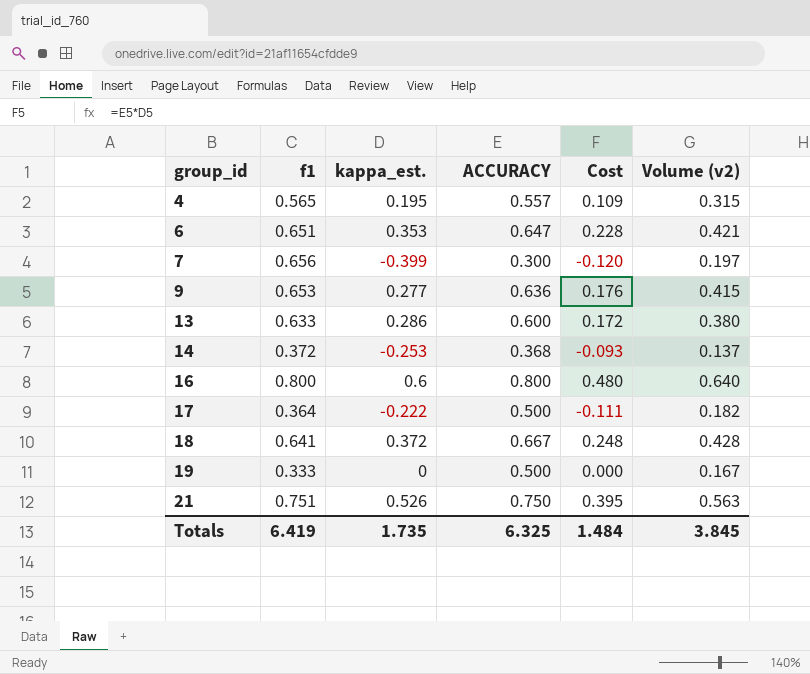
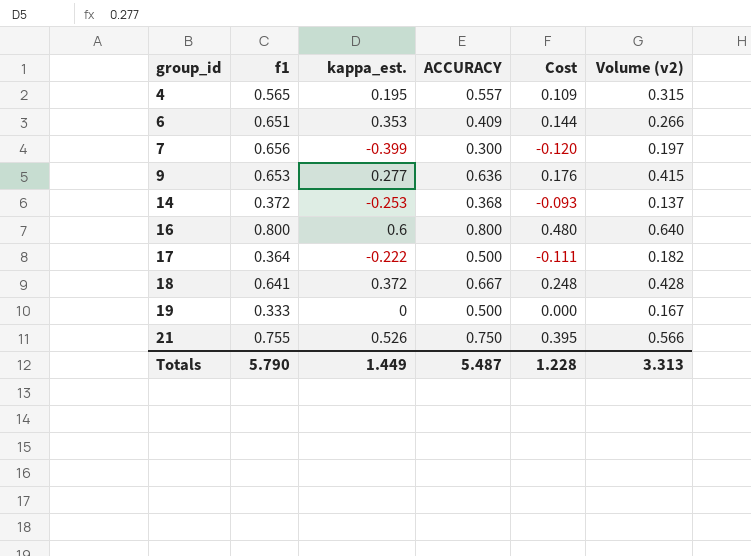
row 13: 0.633 | 0.286 | 0.600 | 0.172 | 0.380 -> none
6 | ACCURACY: 0.647 -> 0.409
6 | Cost: 0.228 -> 0.144
6 | Volume (v2): 0.421 -> 0.266
21 | f1: 0.751 -> 0.755
21 | Volume (v2): 0.563 -> 0.566
Totals | f1: 6.419 -> 5.790
Totals | kappa_est.: 1.735 -> 1.449
Totals | ACCURACY: 6.325 -> 5.487
Totals | Cost: 1.484 -> 1.228
Totals | Volume (v2): 3.845 -> 3.313

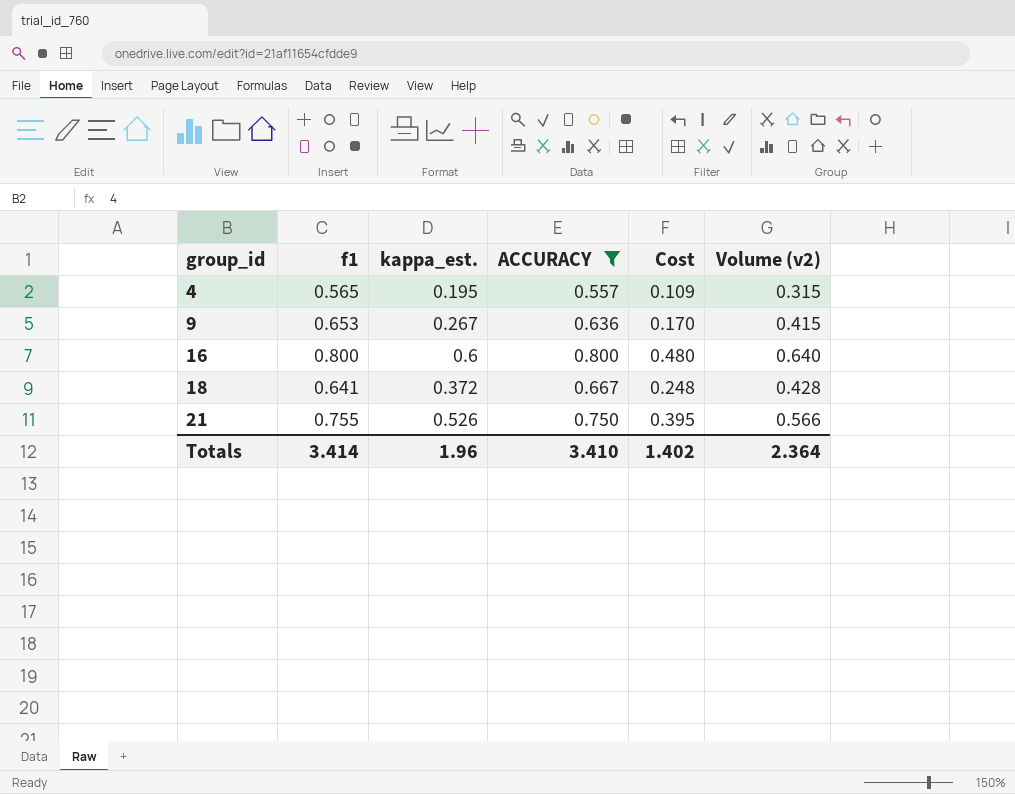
filter: none -> ACCURACY >= 0.557
9 | kappa_est.: 0.277 -> 0.267
9 | Cost: 0.176 -> 0.170
Totals | f1: 5.790 -> 3.414
Totals | kappa_est.: 1.449 -> 1.96
Totals | ACCURACY: 5.487 -> 3.410
Totals | Cost: 1.228 -> 1.402
Totals | Volume (v2): 3.313 -> 2.364

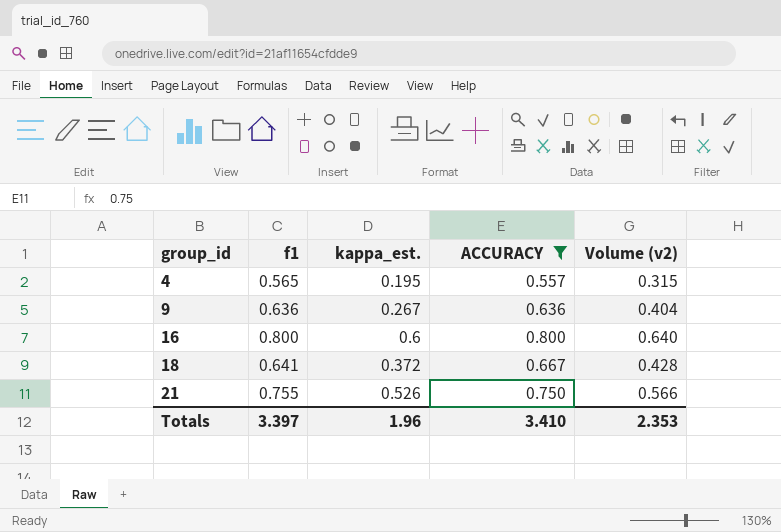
column Cost | formula: [kappa_est.] * [ACCURACY] -> none
9 | f1: 0.653 -> 0.636
9 | Volume (v2): 0.415 -> 0.404
Totals | f1: 3.414 -> 3.397
Totals | Volume (v2): 2.364 -> 2.353

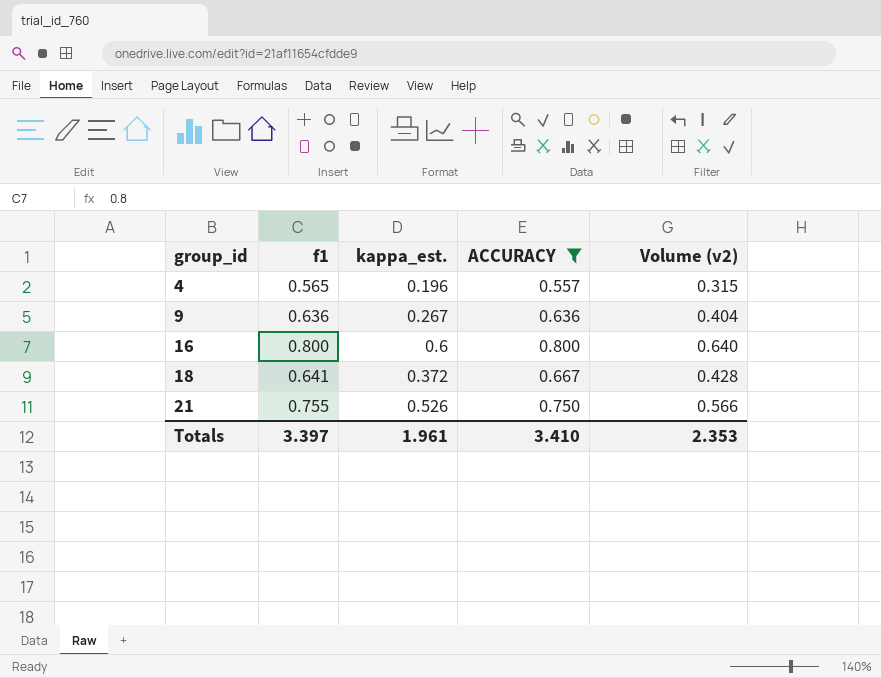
4 | kappa_est.: 0.195 -> 0.196
Totals | kappa_est.: 1.96 -> 1.961

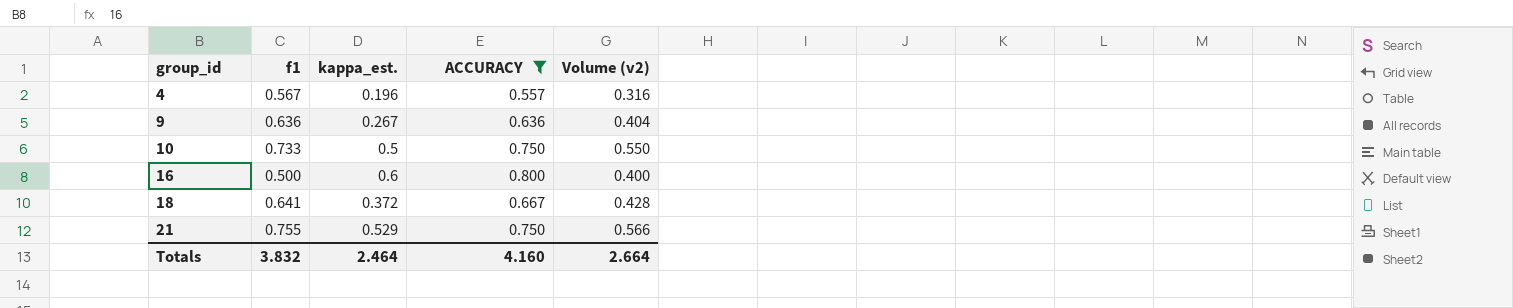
4 | f1: 0.565 -> 0.567
4 | Volume (v2): 0.315 -> 0.316
row 10: none -> 0.733 | 0.5 | 0.750 | 0.550
16 | f1: 0.800 -> 0.500
16 | Volume (v2): 0.640 -> 0.400
21 | kappa_est.: 0.526 -> 0.529
Totals | f1: 3.397 -> 3.832
Totals | kappa_est.: 1.961 -> 2.464
Totals | ACCURACY: 3.410 -> 4.160
Totals | Volume (v2): 2.353 -> 2.664

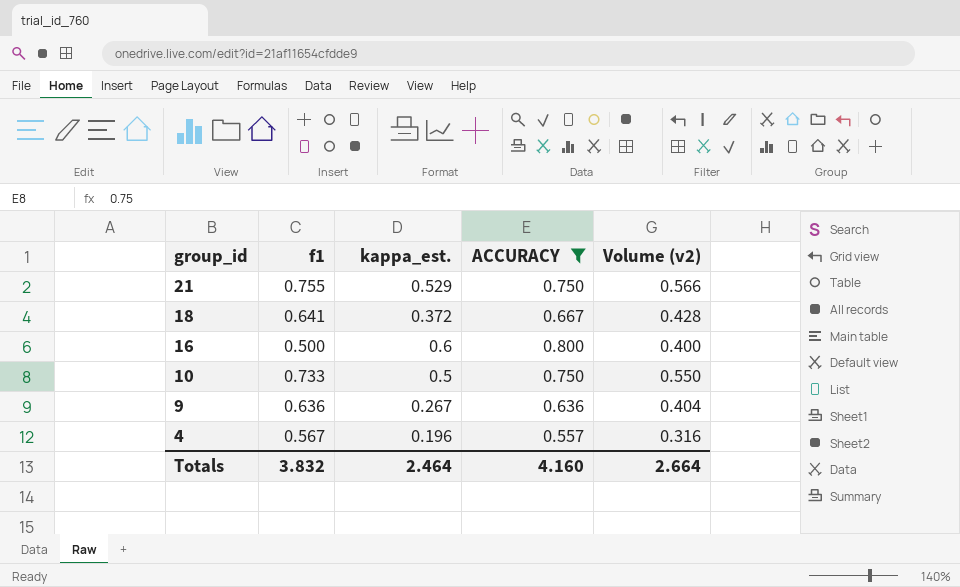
row order: group_id ascending -> group_id descending

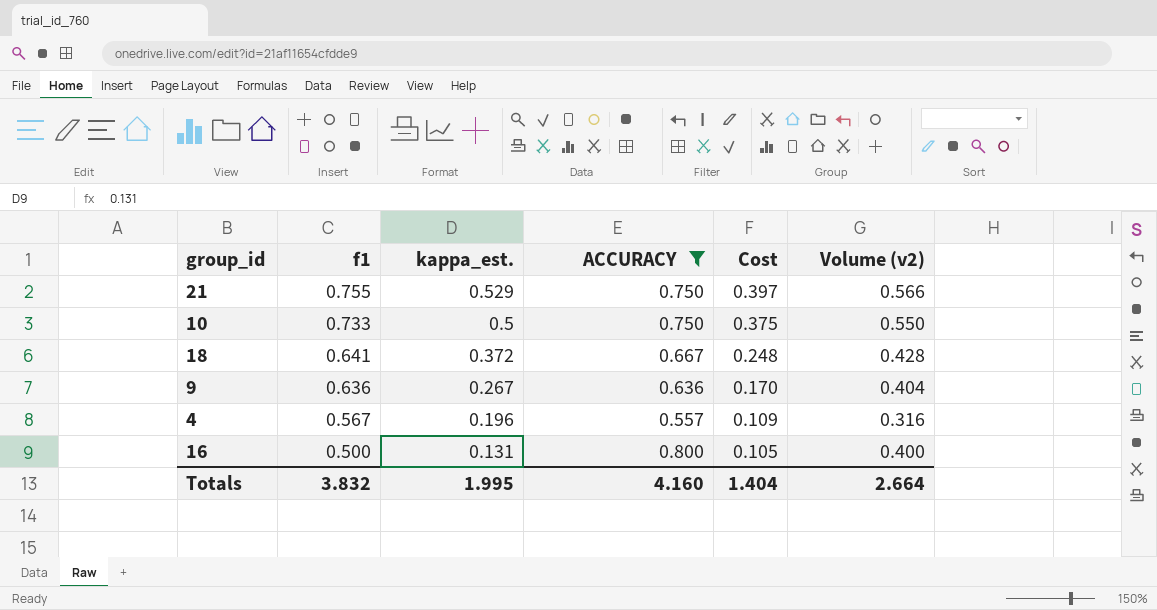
row order: group_id descending -> f1 descending
column Cost | formula: none -> [kappa_est.] * [ACCURACY]
16 | kappa_est.: 0.6 -> 0.131
Totals | kappa_est.: 2.464 -> 1.995

